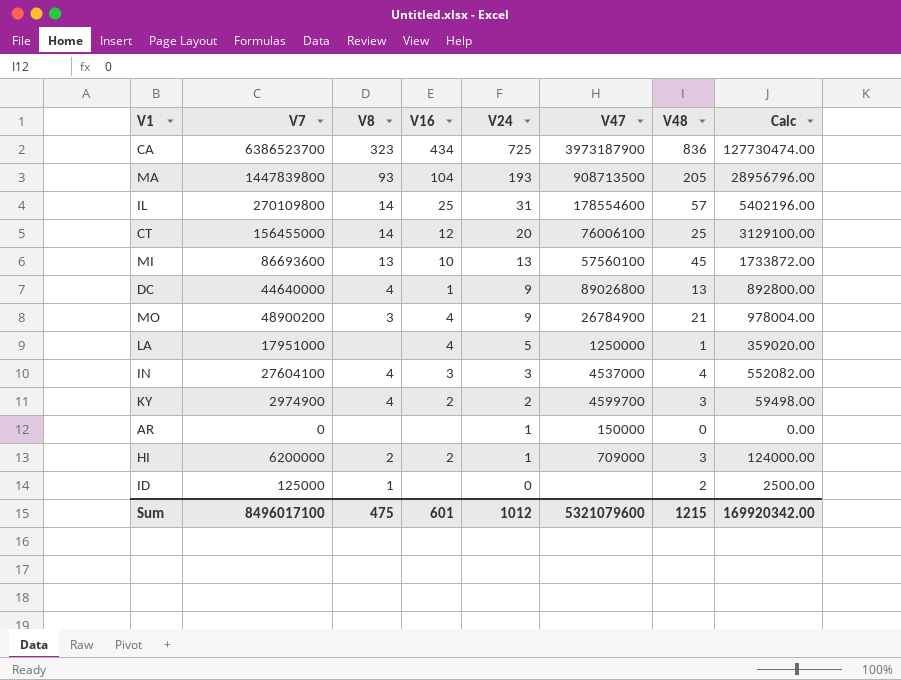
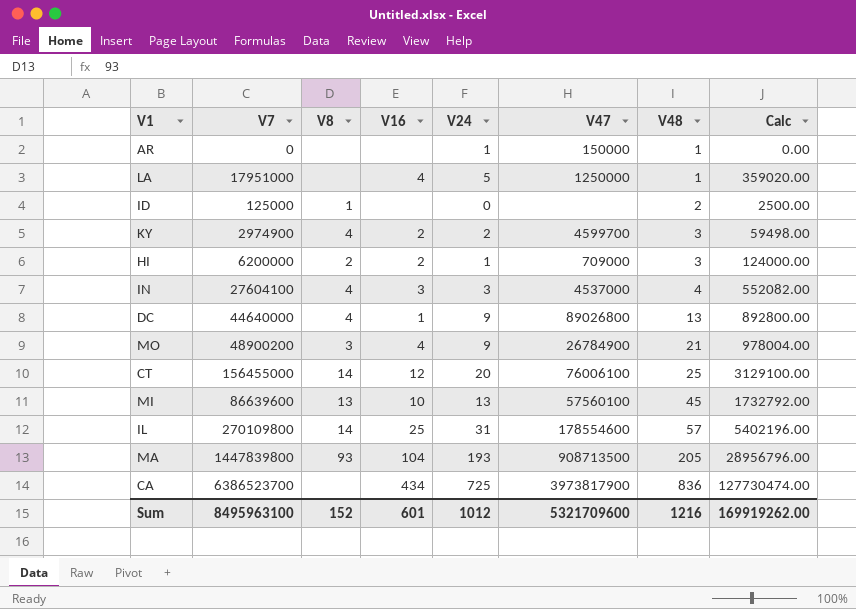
row order: V24 descending -> V48 ascending
AR | V48: 0 -> 1
MI | V7: 86693600 -> 86639600
MI | Calc: 1733872.00 -> 1732792.00
CA | V8: 323 -> none
CA | V47: 3973187900 -> 3973817900
Sum | V7: 8496017100 -> 8495963100
Sum | V8: 475 -> 152
Sum | V47: 5321079600 -> 5321709600
Sum | V48: 1215 -> 1216
Sum | Calc: 169920342.00 -> 169919262.00

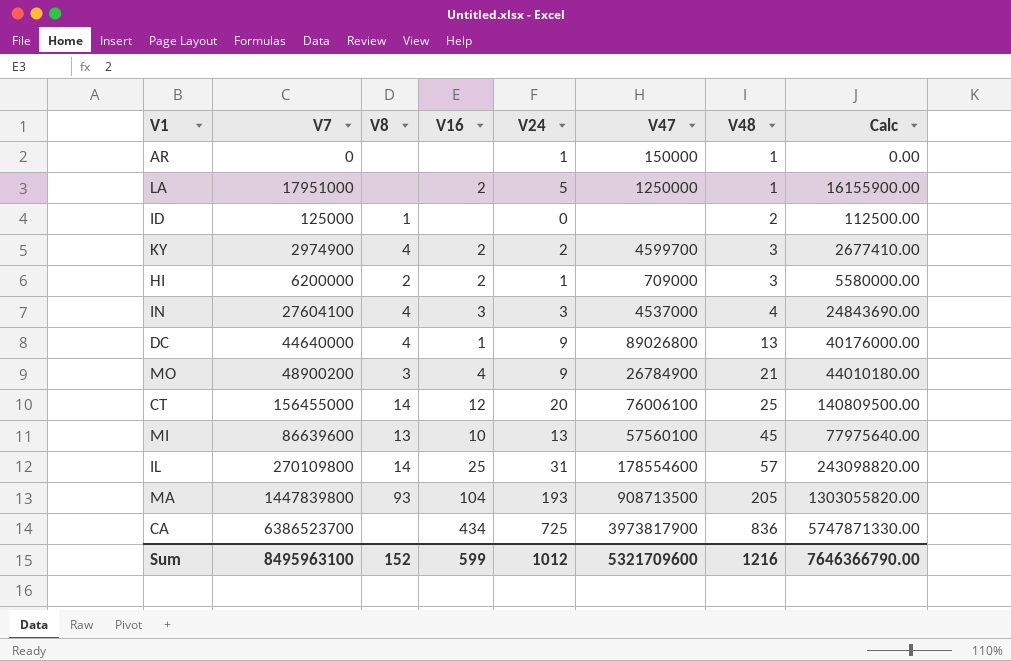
column Calc | formula: [V7] * 0.02 -> [V7] * 0.9
LA | V16: 4 -> 2
Sum | V16: 601 -> 599
Sum | Calc: 169919262.00 -> 7646366790.00

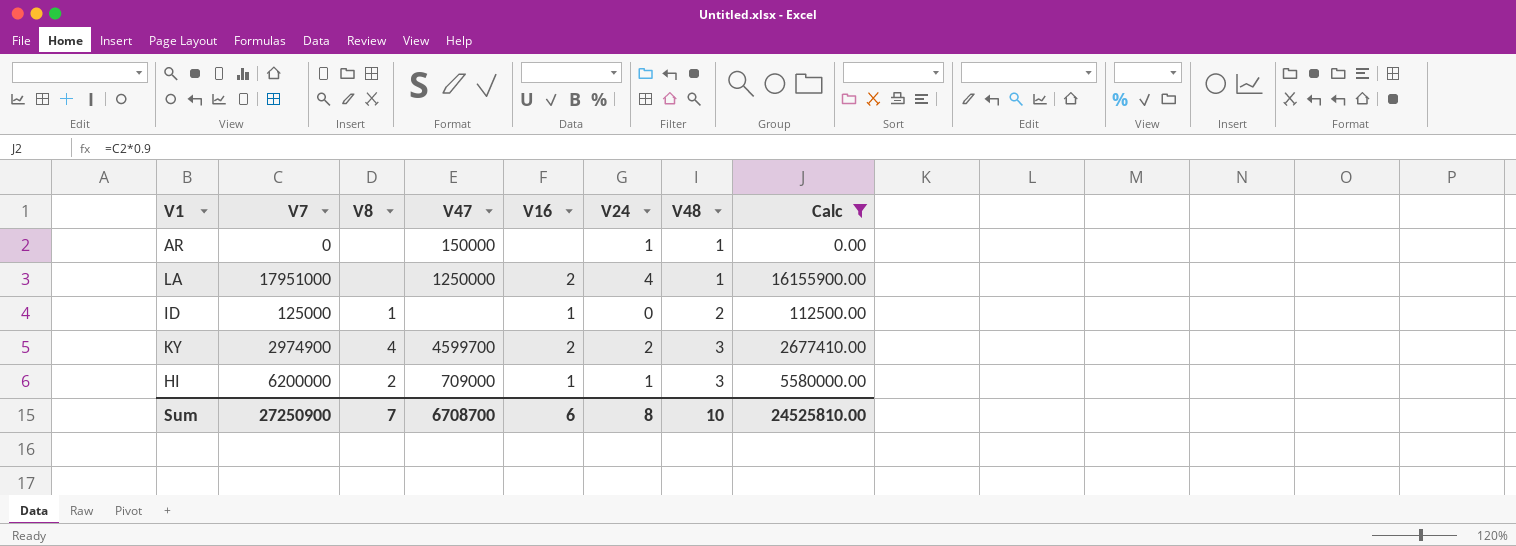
filter: none -> Calc <= 16155900.00
column V47 | position: 6 -> 4
LA | V24: 5 -> 4
ID | V16: none -> 1
HI | V16: 2 -> 1
Sum | V7: 8495963100 -> 27250900
Sum | V8: 152 -> 7
Sum | V47: 5321709600 -> 6708700
Sum | V16: 599 -> 6
Sum | V24: 1012 -> 8
Sum | V48: 1216 -> 10
Sum | Calc: 7646366790.00 -> 24525810.00

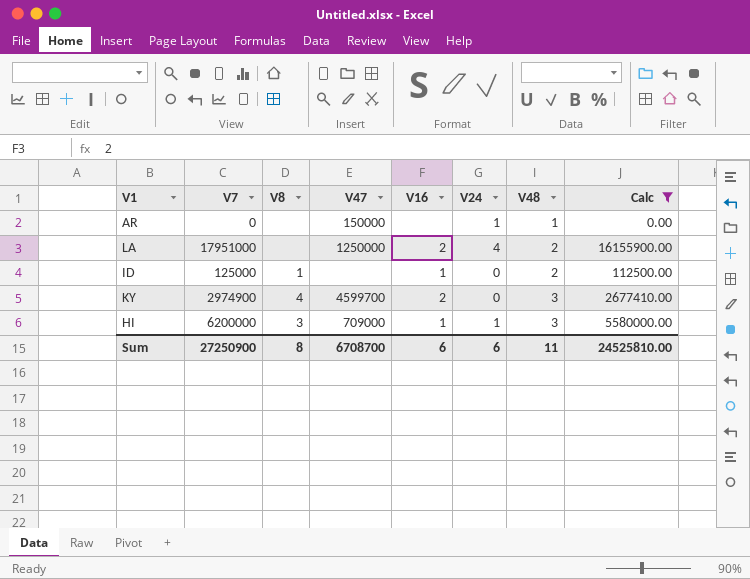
LA | V48: 1 -> 2
KY | V24: 2 -> 0
HI | V8: 2 -> 3
Sum | V8: 7 -> 8
Sum | V24: 8 -> 6
Sum | V48: 10 -> 11

